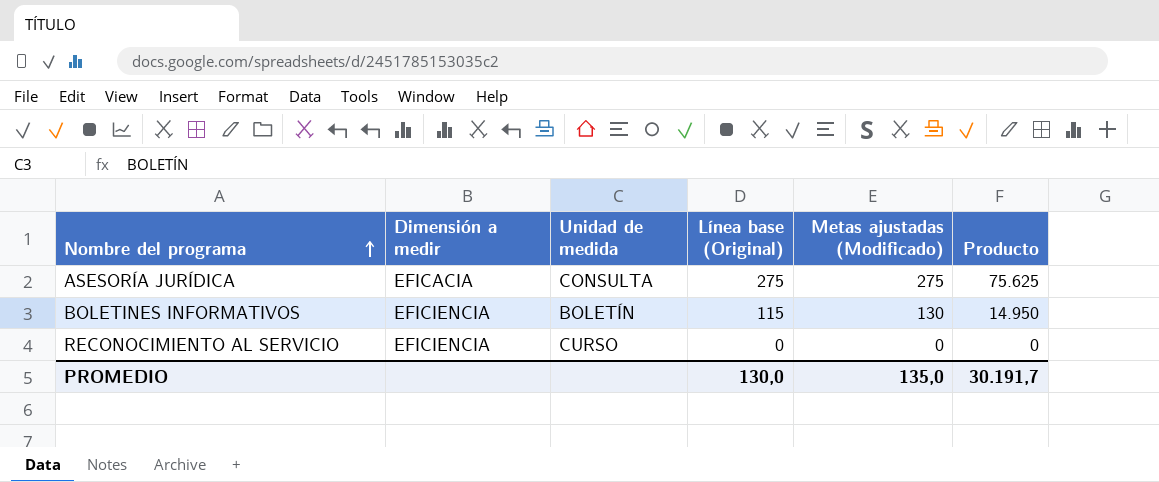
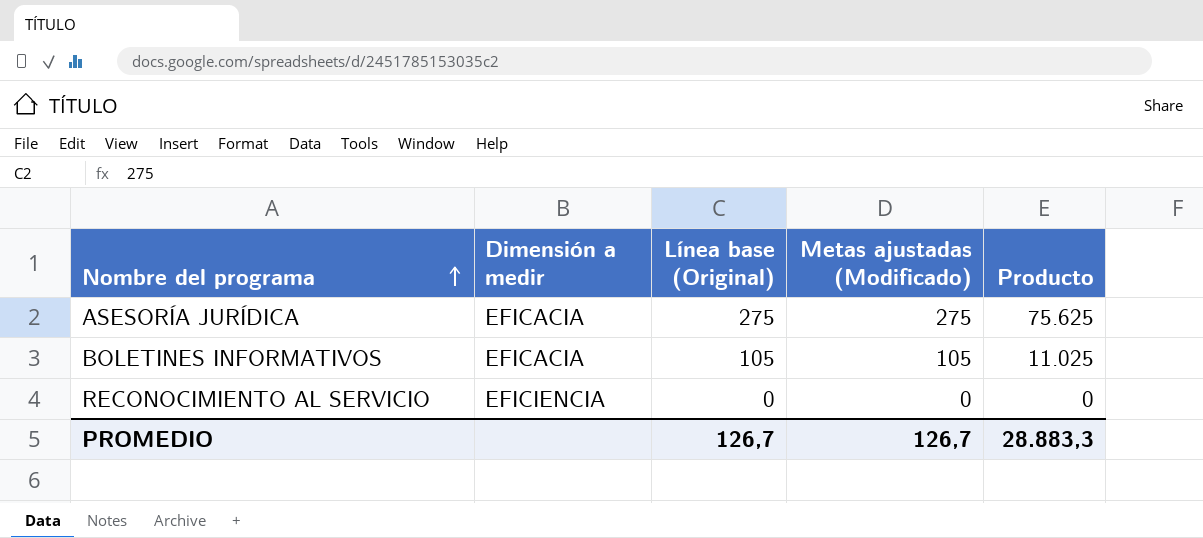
column Unidad de medida | position: 3 -> none
BOLETINES INFORMATIVOS | Dimensión a medir: EFICIENCIA -> EFICACIA
BOLETINES INFORMATIVOS | Línea base (Original): 115 -> 105
BOLETINES INFORMATIVOS | Metas ajustadas (Modificado): 130 -> 105
BOLETINES INFORMATIVOS | Producto: 14.950 -> 11.025
PROMEDIO | Línea base (Original): 130,0 -> 126,7
PROMEDIO | Metas ajustadas (Modificado): 135,0 -> 126,7
PROMEDIO | Producto: 30.191,7 -> 28.883,3

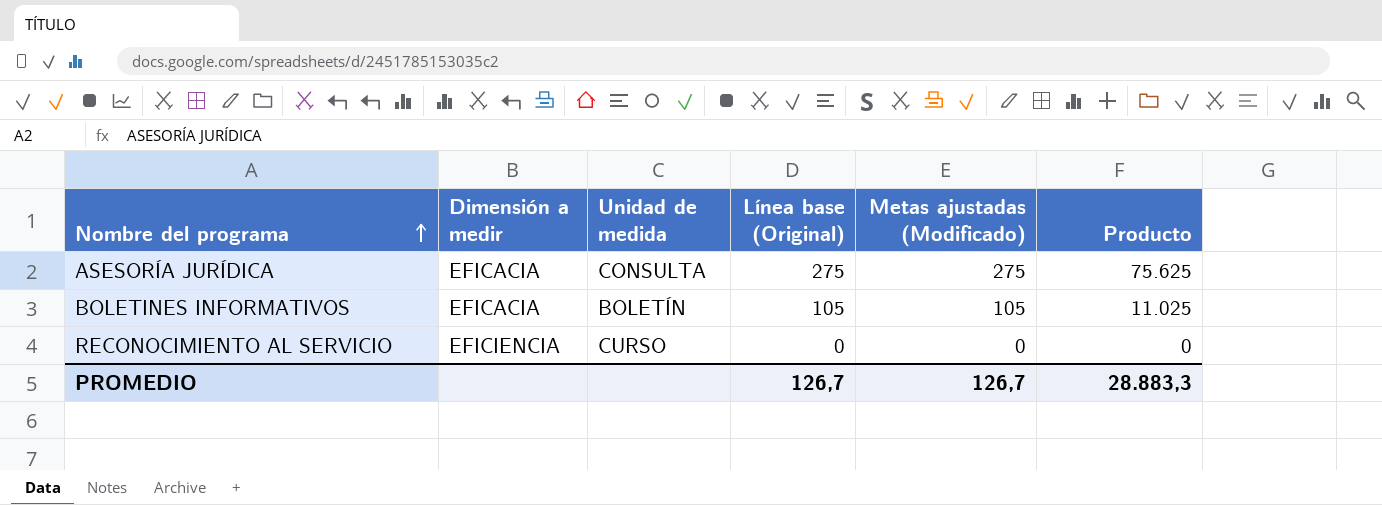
column Unidad de medida | position: none -> 3

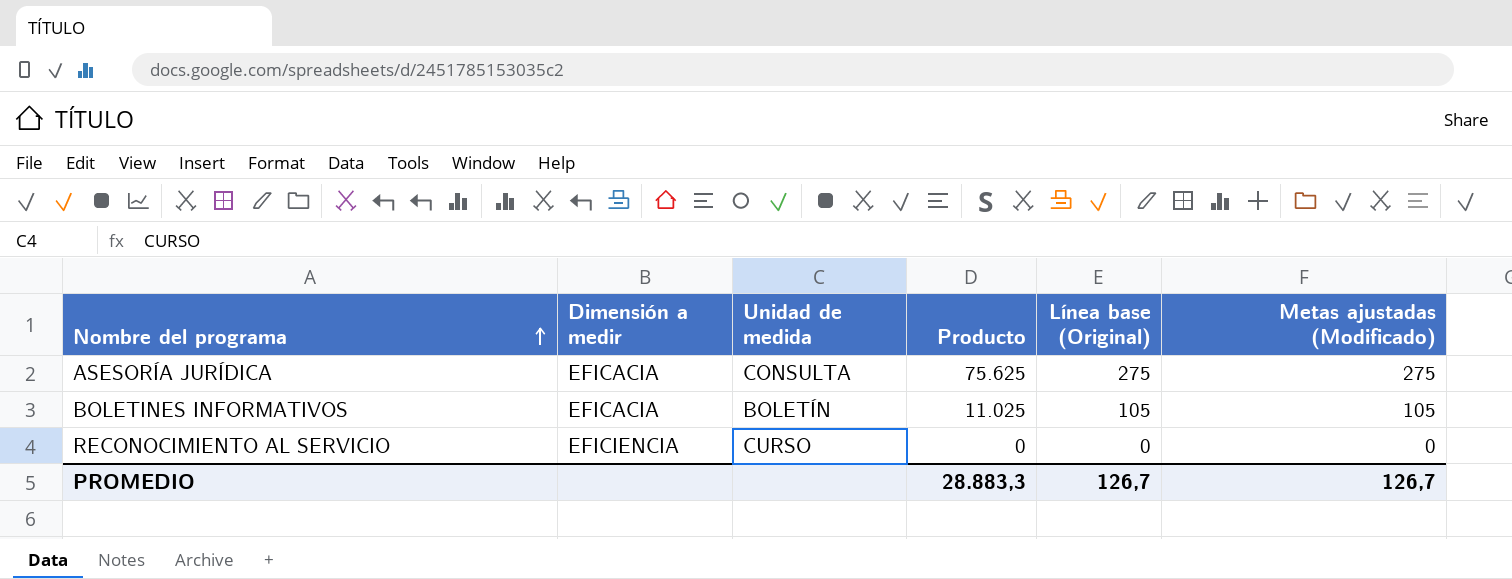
column Producto | position: 6 -> 4

